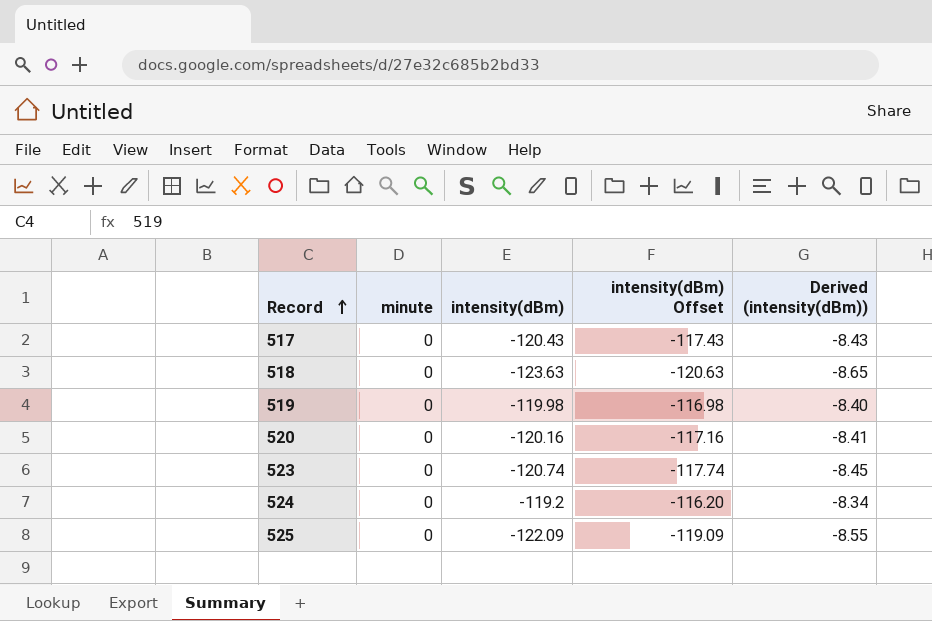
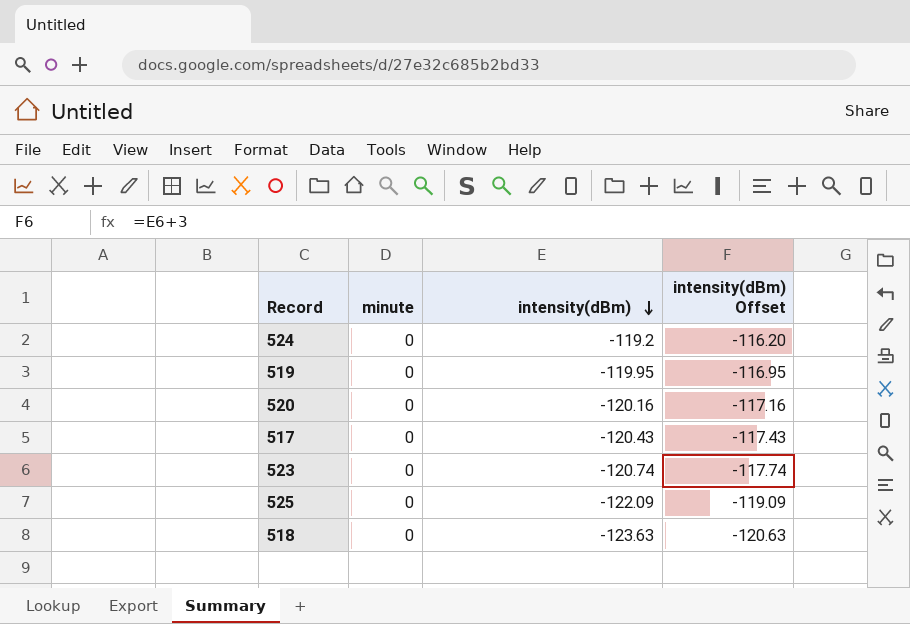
row order: Record ascending -> intensity(dBm) descending
column Derived (intensity(dBm)) | formula: [intensity(dBm)] * 0.07 -> none
519 | intensity(dBm): -119.98 -> -119.95
519 | intensity(dBm) Offset: -116.98 -> -116.95

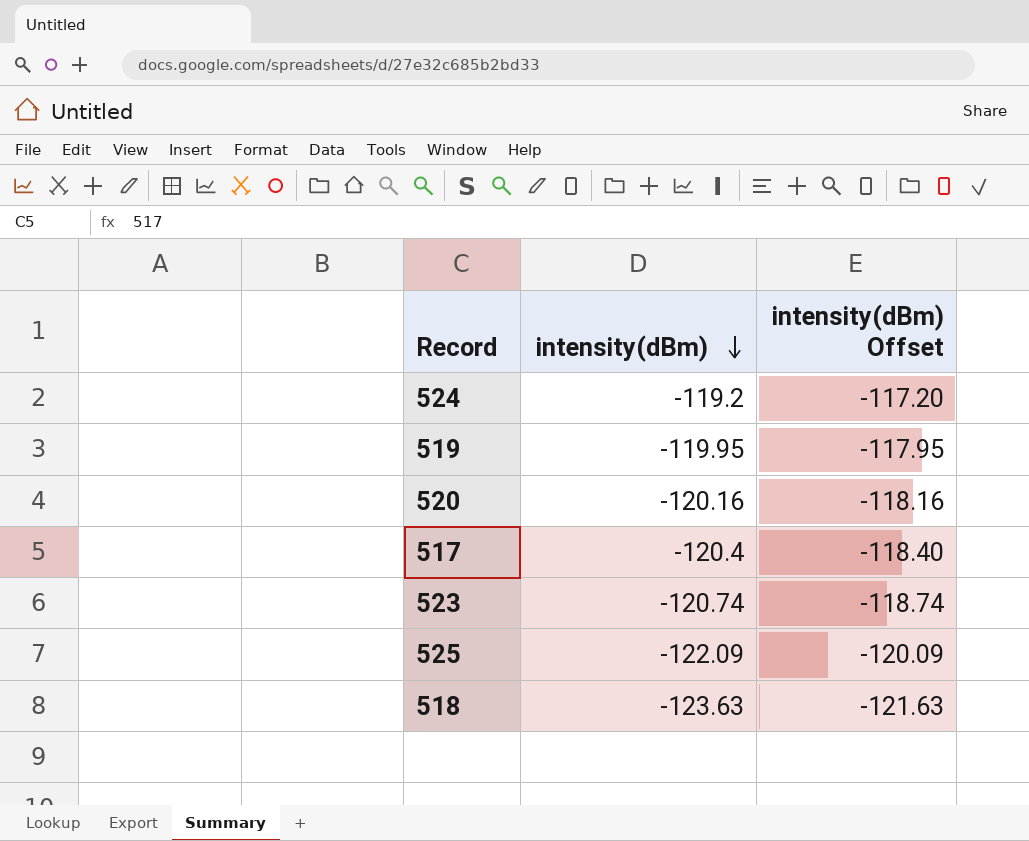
column minute | position: 2 -> none
column intensity(dBm) Offset | formula: [intensity(dBm)] + 3 -> [intensity(dBm)] + 2
517 | intensity(dBm): -120.43 -> -120.4

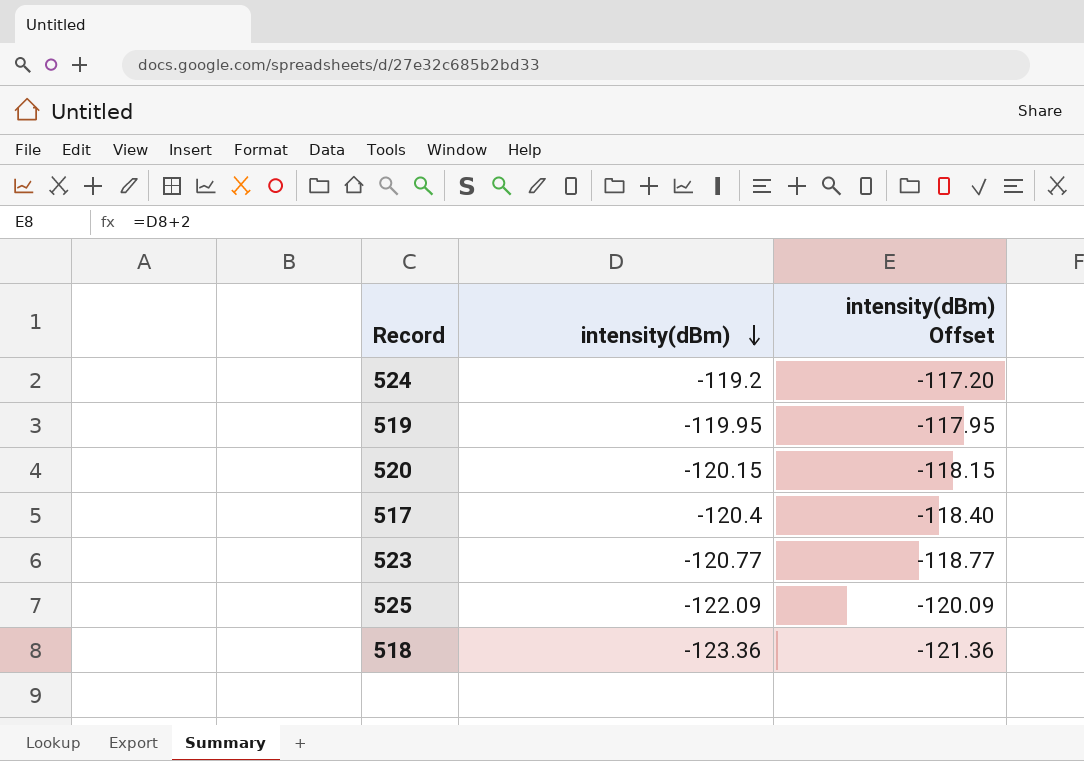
520 | intensity(dBm): -120.16 -> -120.15
520 | intensity(dBm) Offset: -118.16 -> -118.15
523 | intensity(dBm): -120.74 -> -120.77
523 | intensity(dBm) Offset: -118.74 -> -118.77
518 | intensity(dBm): -123.63 -> -123.36
518 | intensity(dBm) Offset: -121.63 -> -121.36

